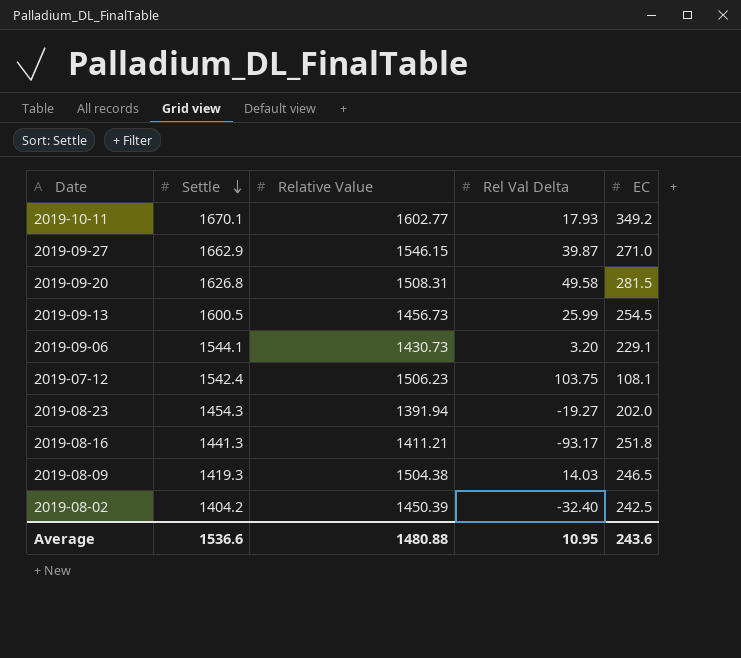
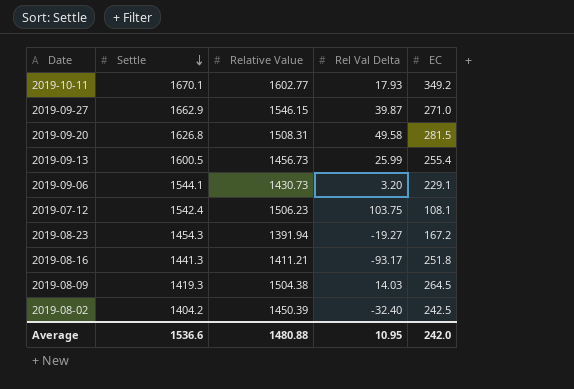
2019-09-13 | EC: 254.5 -> 255.4
2019-08-23 | EC: 202.0 -> 167.2
2019-08-09 | EC: 246.5 -> 264.5
Average | EC: 243.6 -> 242.0

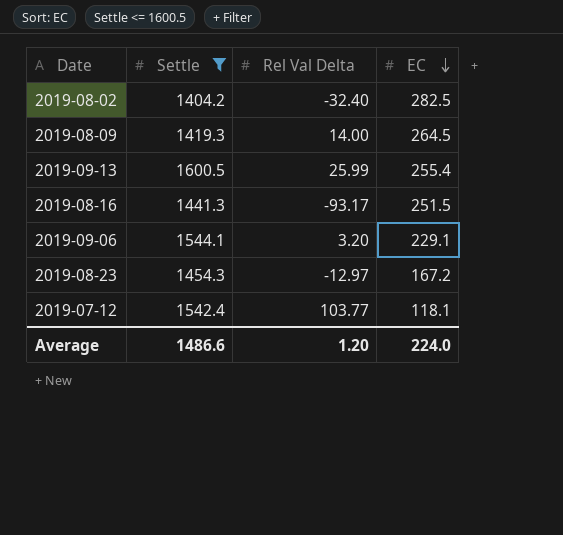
filter: none -> Settle <= 1600.5
row order: Settle descending -> EC descending
column Relative Value | position: 3 -> none
2019-08-02 | EC: 242.5 -> 282.5
2019-08-09 | Rel Val Delta: 14.03 -> 14.00
2019-08-16 | EC: 251.8 -> 251.5
2019-08-23 | Rel Val Delta: -19.27 -> -12.97
2019-07-12 | Rel Val Delta: 103.75 -> 103.77
2019-07-12 | EC: 108.1 -> 118.1
Average | Settle: 1536.6 -> 1486.6
Average | Rel Val Delta: 10.95 -> 1.20
Average | EC: 242.0 -> 224.0

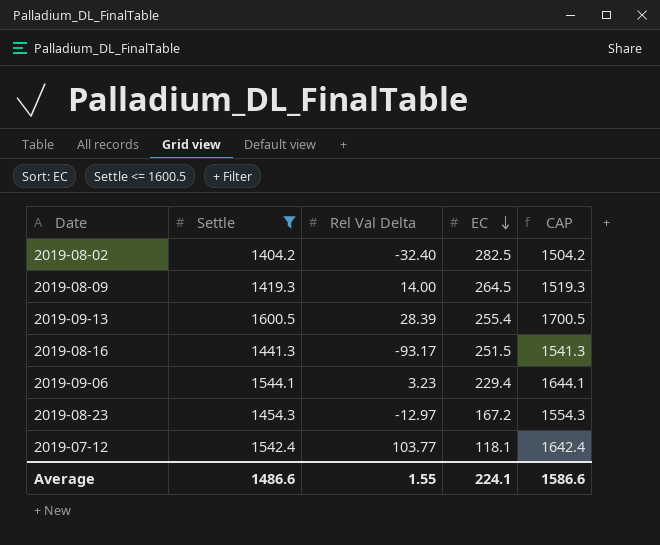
column CAP | formula: none -> [Settle] + 100
2019-09-13 | Rel Val Delta: 25.99 -> 28.39
2019-09-06 | Rel Val Delta: 3.20 -> 3.23
2019-09-06 | EC: 229.1 -> 229.4
Average | Rel Val Delta: 1.20 -> 1.55
Average | EC: 224.0 -> 224.1

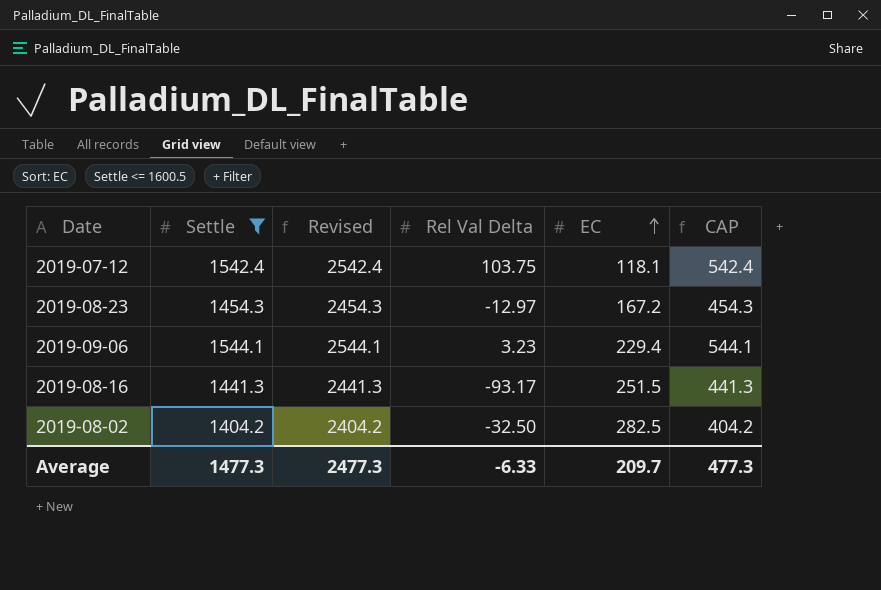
row order: EC descending -> EC ascending
column Revised | formula: none -> [Settle] + 1000
column CAP | formula: [Settle] + 100 -> [Settle] - 1000
row 2019-08-09: 1419.3 | 14.00 | 264.5 | 1519.3 -> none
row 2019-09-13: 1600.5 | 28.39 | 255.4 | 1700.5 -> none
2019-07-12 | Rel Val Delta: 103.77 -> 103.75
2019-08-02 | Rel Val Delta: -32.40 -> -32.50
Average | Settle: 1486.6 -> 1477.3
Average | Rel Val Delta: 1.55 -> -6.33
Average | EC: 224.1 -> 209.7
Average | CAP: 1586.6 -> 477.3

